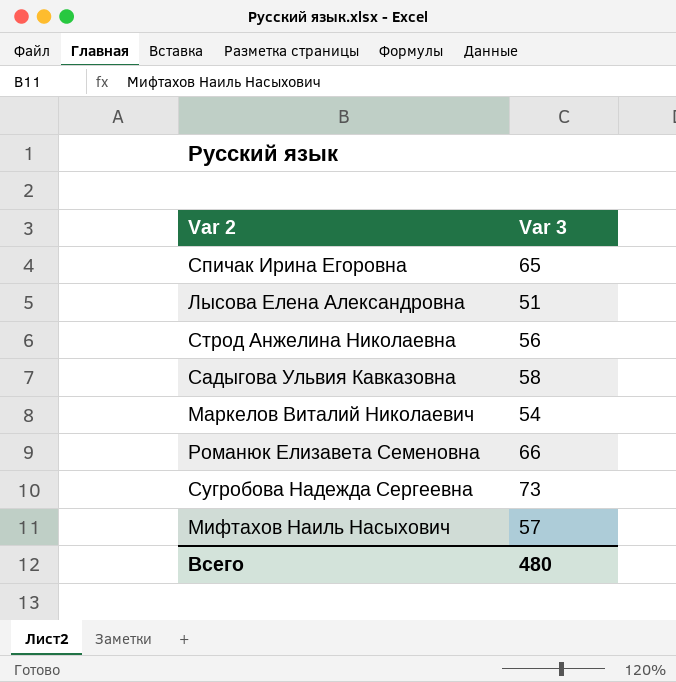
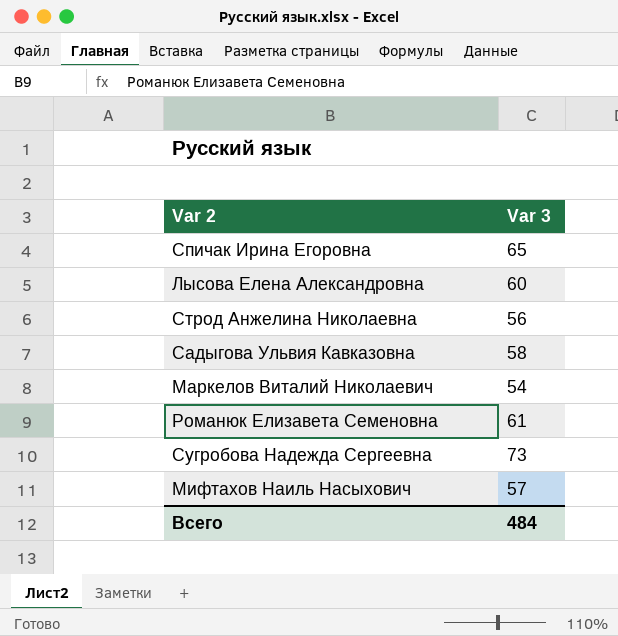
Лысова Елена Александровна | Var 3: 51 -> 60
Романюк Елизавета Семеновна | Var 3: 66 -> 61
Всего | Var 3: 480 -> 484

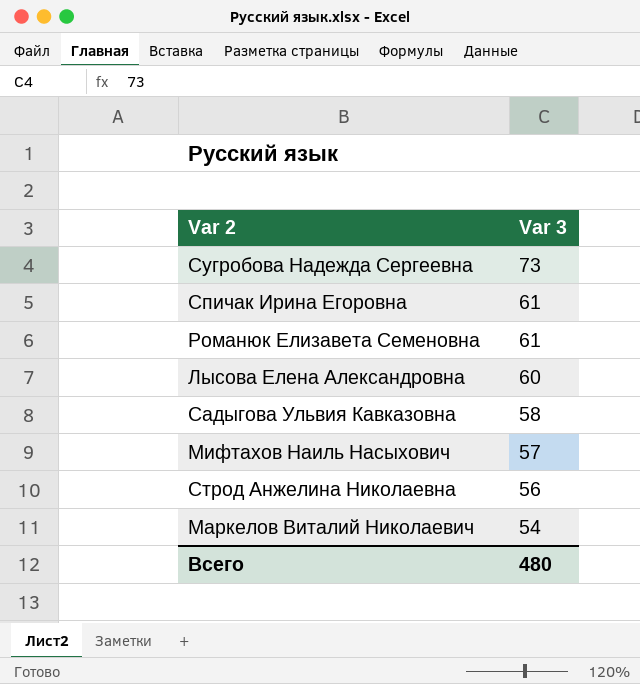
row order: none -> Var 3 descending
Спичак Ирина Егоровна | Var 3: 65 -> 61
Всего | Var 3: 484 -> 480

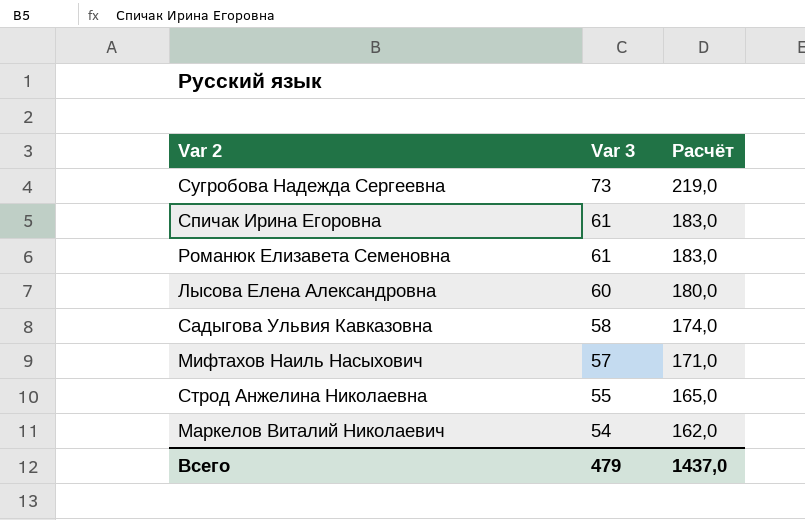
column Расчёт | formula: none -> [Var 3] * 3
Строд Анжелина Николаевна | Var 3: 56 -> 55
Всего | Var 3: 480 -> 479

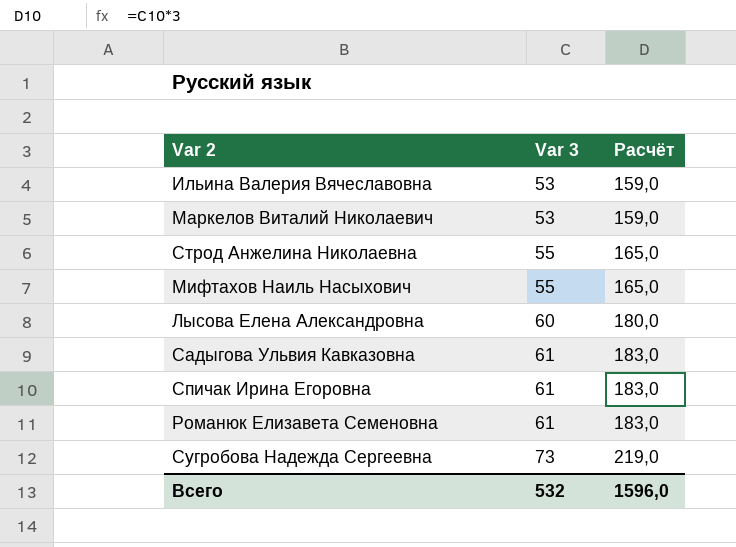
row order: Var 3 descending -> Var 3 ascending
row Ильина Валерия Вячеславовна: none -> 53 | 159,0
Маркелов Виталий Николаевич | Var 3: 54 -> 53
Маркелов Виталий Николаевич | Расчёт: 162,0 -> 159,0
Мифтахов Наиль Насыхович | Var 3: 57 -> 55
Мифтахов Наиль Насыхович | Расчёт: 171,0 -> 165,0
Садыгова Ульвия Кавказовна | Var 3: 58 -> 61
Садыгова Ульвия Кавказовна | Расчёт: 174,0 -> 183,0
Всего | Var 3: 479 -> 532
Всего | Расчёт: 1437,0 -> 1596,0

